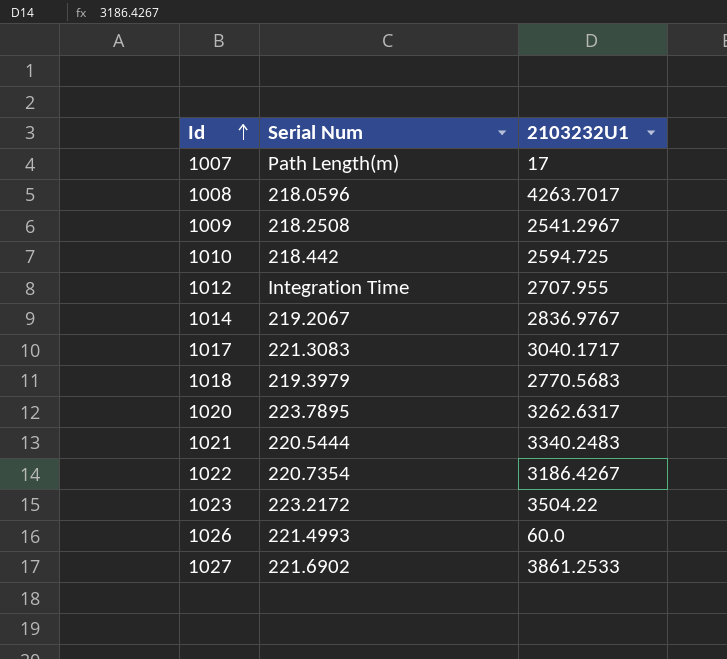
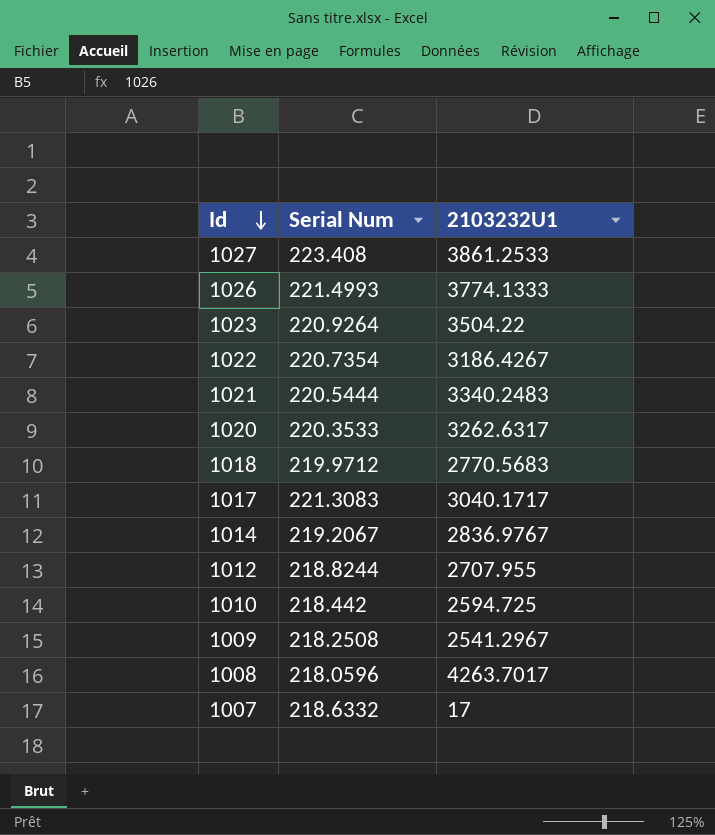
row order: Id ascending -> Id descending
1027 | Serial Num: 221.6902 -> 223.408
1026 | 2103232U1: 60.0 -> 3774.1333
1023 | Serial Num: 223.2172 -> 220.9264
1020 | Serial Num: 223.7895 -> 220.3533
1018 | Serial Num: 219.3979 -> 219.9712
1012 | Serial Num: Integration Time -> 218.8244
1007 | Serial Num: Path Length(m) -> 218.6332

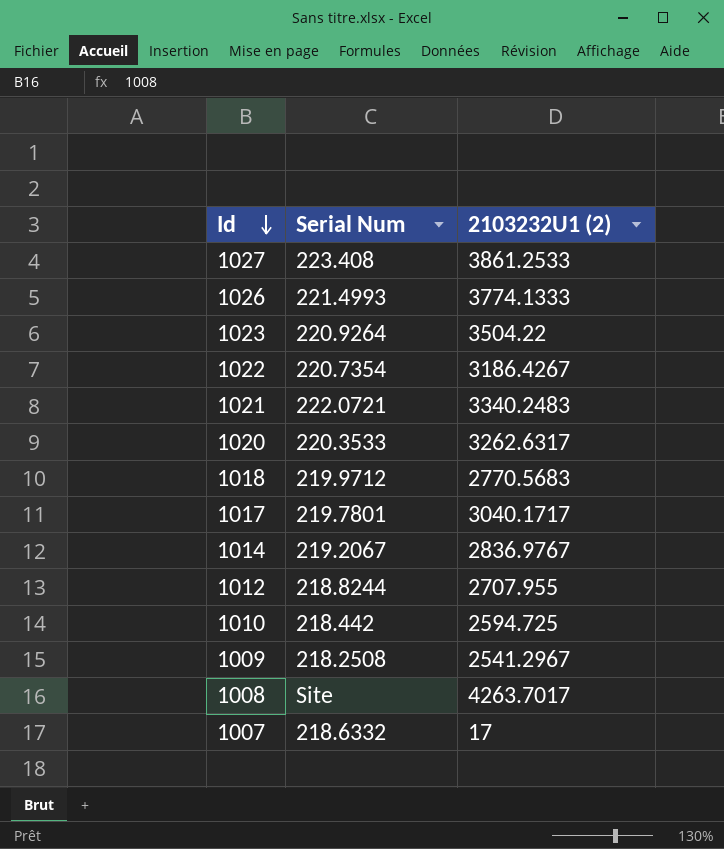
column name: 2103232U1 -> 2103232U1 (2)
1021 | Serial Num: 220.5444 -> 222.0721
1017 | Serial Num: 221.3083 -> 219.7801
1008 | Serial Num: 218.0596 -> Site

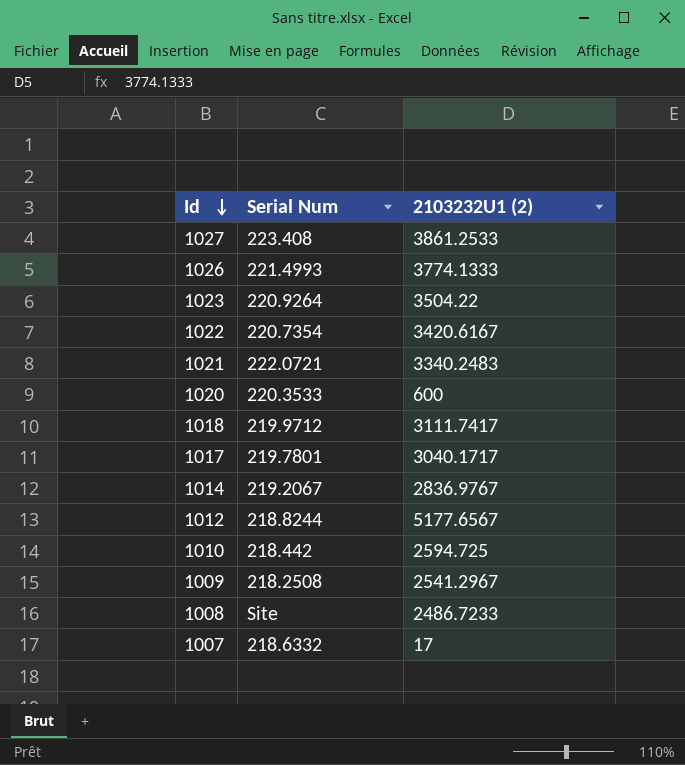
1022 | 2103232U1 (2): 3186.4267 -> 3420.6167
1020 | 2103232U1 (2): 3262.6317 -> 600
1018 | 2103232U1 (2): 2770.5683 -> 3111.7417
1012 | 2103232U1 (2): 2707.955 -> 5177.6567
1008 | 2103232U1 (2): 4263.7017 -> 2486.7233

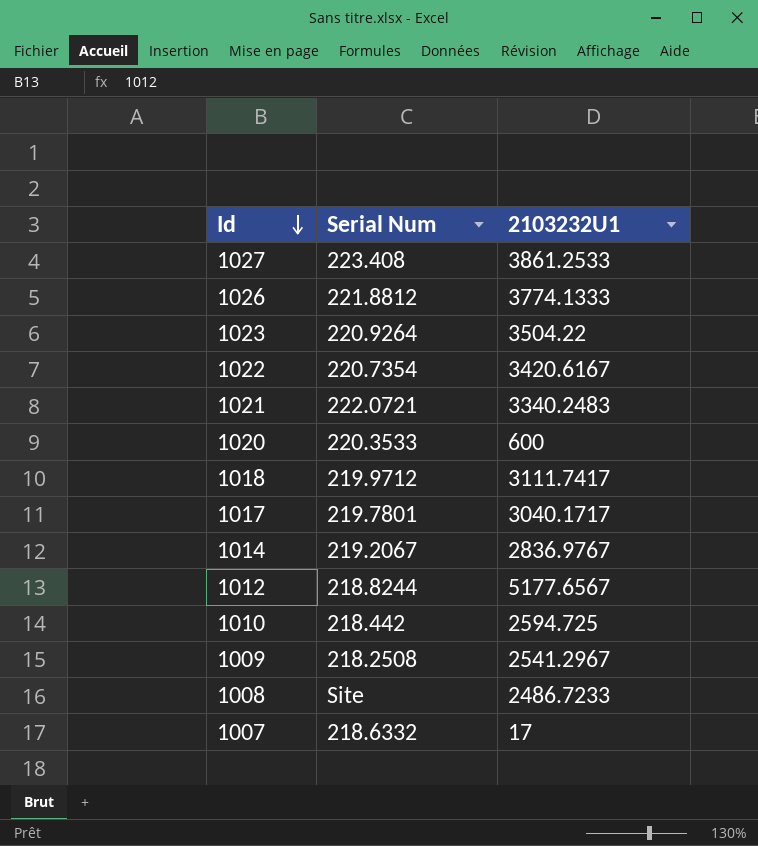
column name: 2103232U1 (2) -> 2103232U1
1026 | Serial Num: 221.4993 -> 221.8812

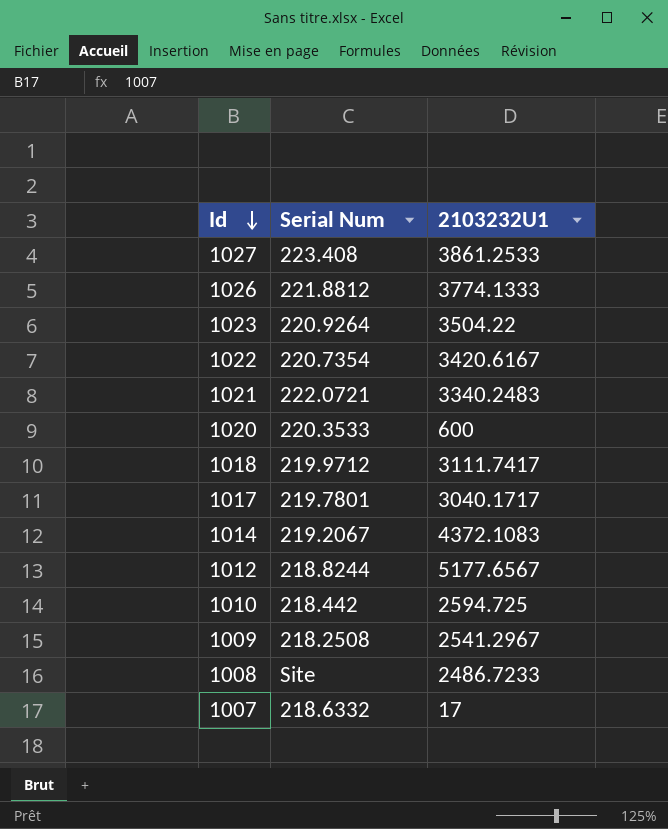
1014 | 2103232U1: 2836.9767 -> 4372.1083

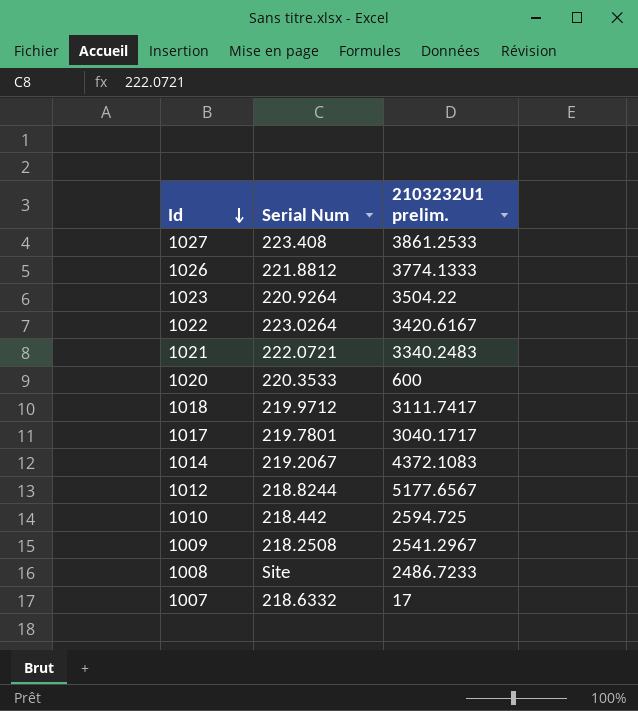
column name: 2103232U1 -> 2103232U1 prelim.
1022 | Serial Num: 220.7354 -> 223.0264

